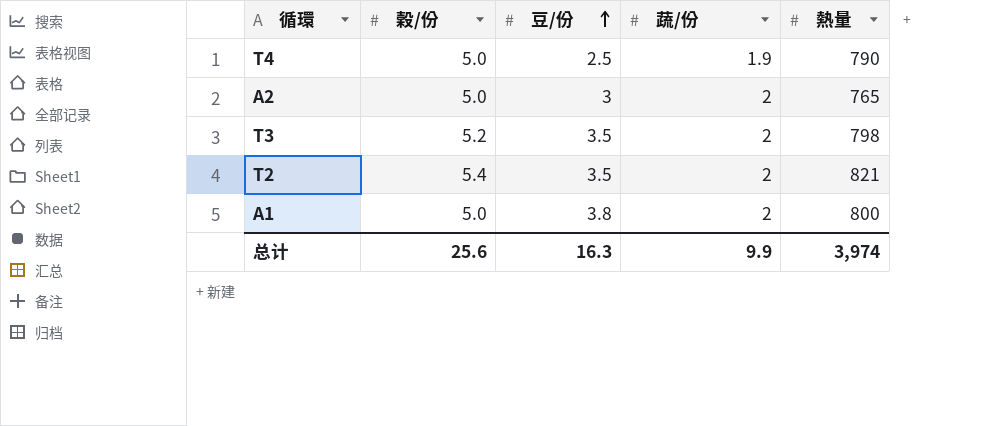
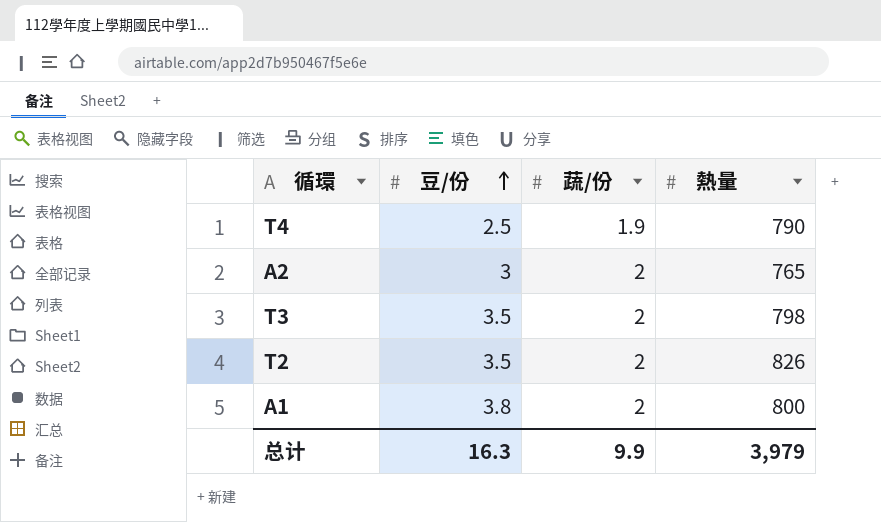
column 穀/份 | position: 2 -> none
T2 | 熱量: 821 -> 826
总计 | 熱量: 3,974 -> 3,979

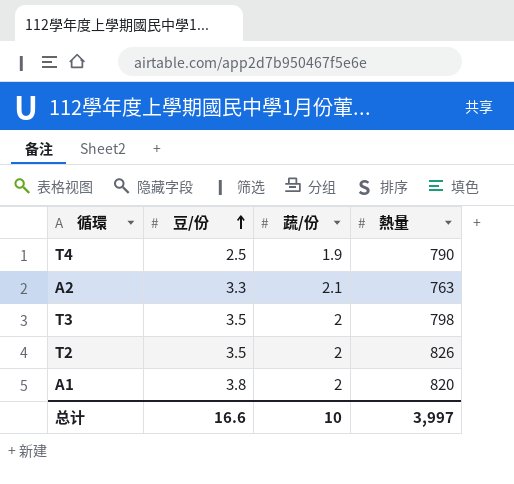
A2 | 豆/份: 3 -> 3.3
A2 | 蔬/份: 2 -> 2.1
A2 | 熱量: 765 -> 763
A1 | 熱量: 800 -> 820
总计 | 豆/份: 16.3 -> 16.6
总计 | 蔬/份: 9.9 -> 10
总计 | 熱量: 3,979 -> 3,997

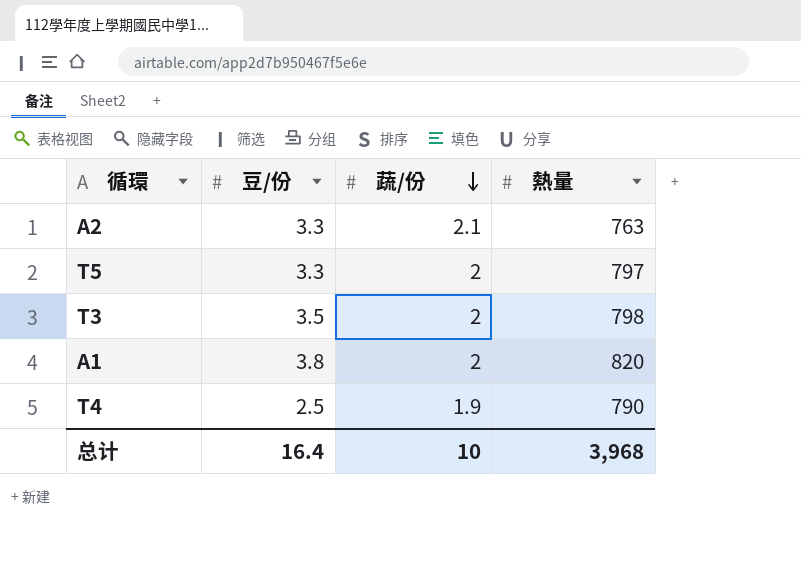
row order: 豆/份 ascending -> 蔬/份 descending
row T2: 3.5 | 2 | 826 -> none
row T5: none -> 3.3 | 2 | 797
总计 | 豆/份: 16.6 -> 16.4
总计 | 熱量: 3,997 -> 3,968

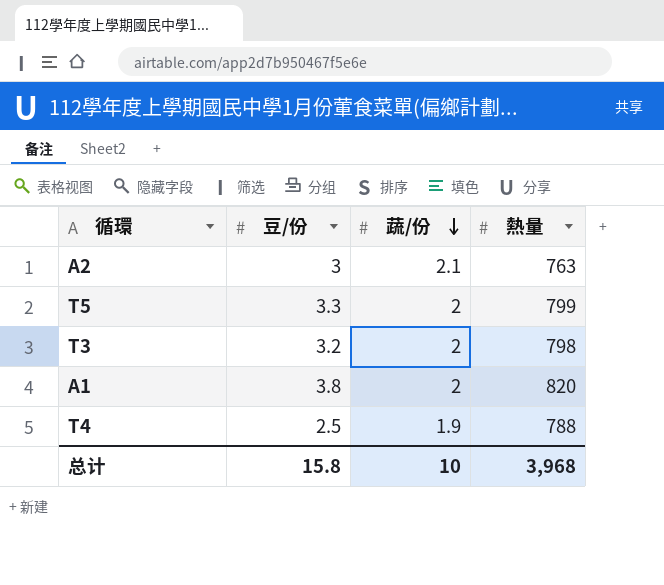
A2 | 豆/份: 3.3 -> 3
T5 | 熱量: 797 -> 799
T3 | 豆/份: 3.5 -> 3.2
T4 | 熱量: 790 -> 788
总计 | 豆/份: 16.4 -> 15.8

